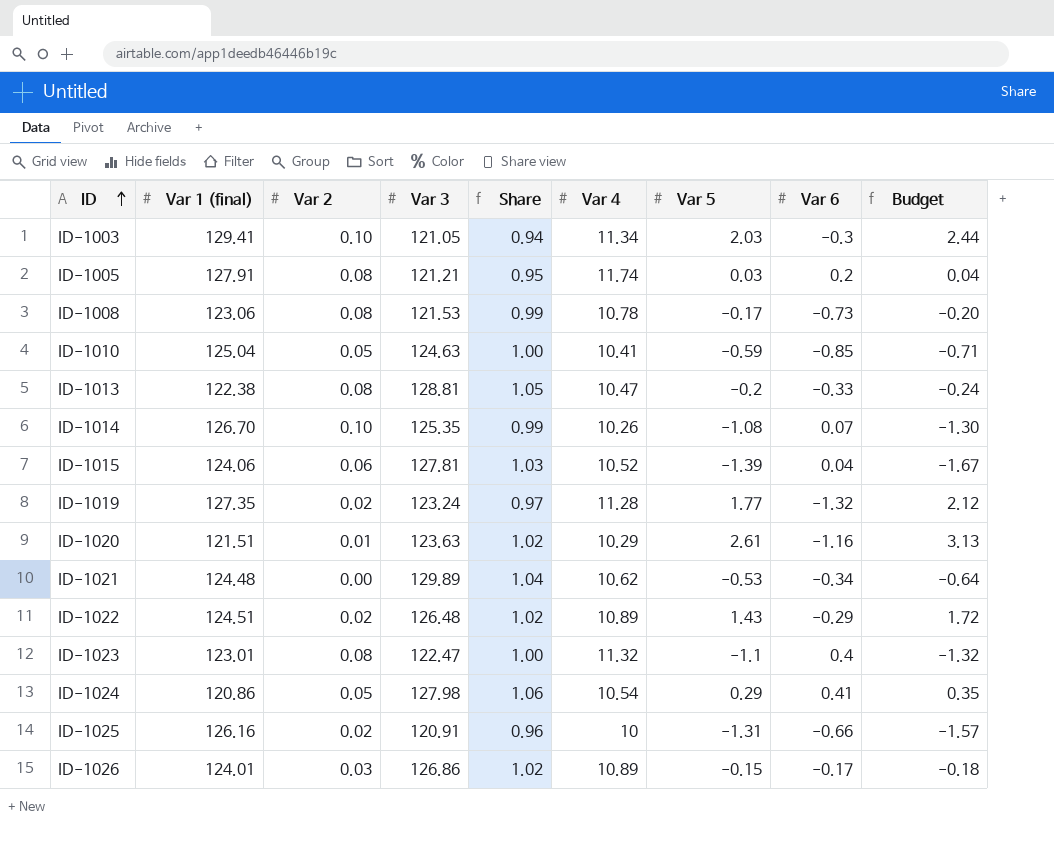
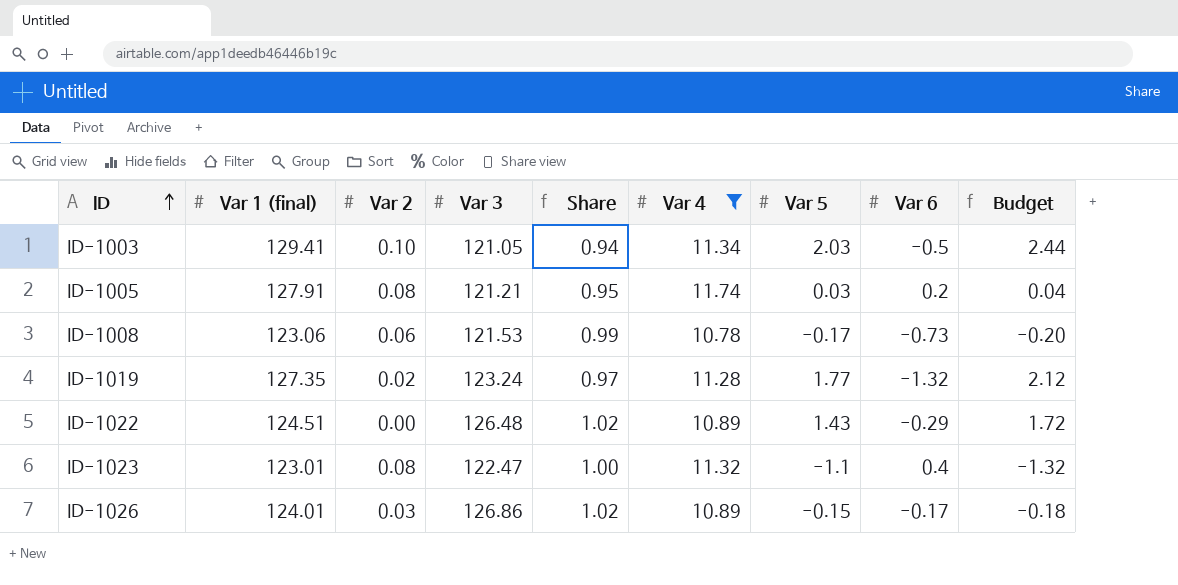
filter: none -> Var 4 >= 10.78
ID-1003 | Var 6: -0.3 -> -0.5
ID-1008 | Var 2: 0.08 -> 0.06
ID-1022 | Var 2: 0.02 -> 0.00

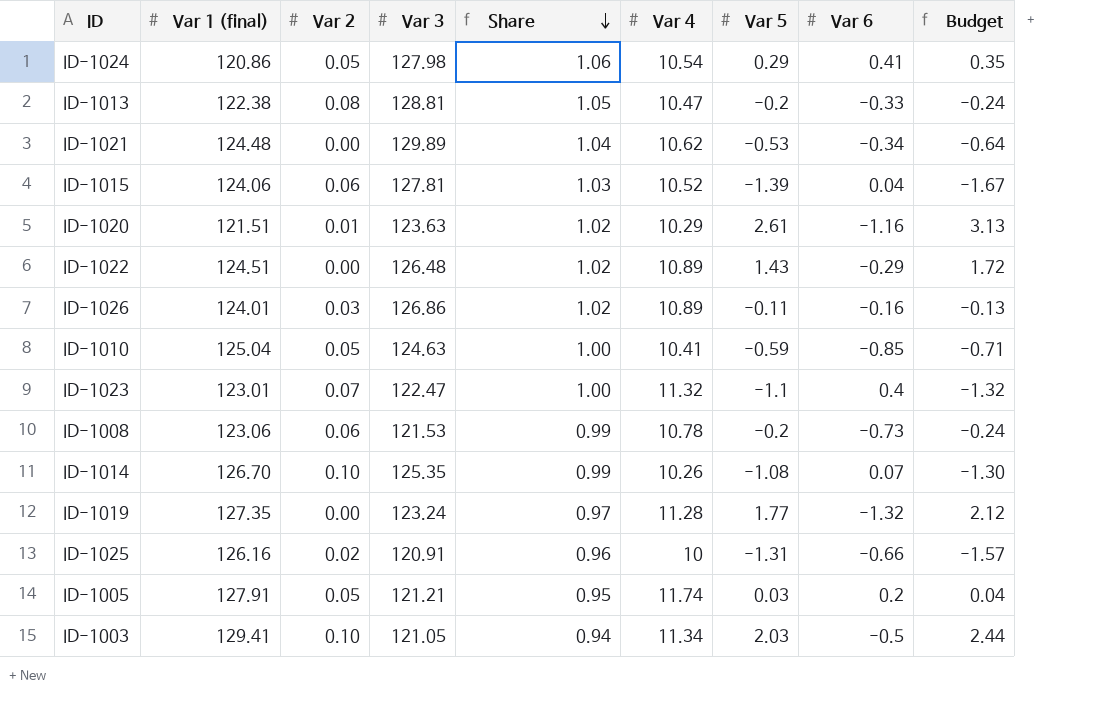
filter: Var 4 >= 10.78 -> none
row order: ID ascending -> Share descending
ID-1026 | Var 5: -0.15 -> -0.11
ID-1026 | Var 6: -0.17 -> -0.16
ID-1026 | Budget: -0.18 -> -0.13
ID-1023 | Var 2: 0.08 -> 0.07
ID-1008 | Var 5: -0.17 -> -0.2
ID-1008 | Budget: -0.20 -> -0.24
ID-1019 | Var 2: 0.02 -> 0.00
ID-1005 | Var 2: 0.08 -> 0.05

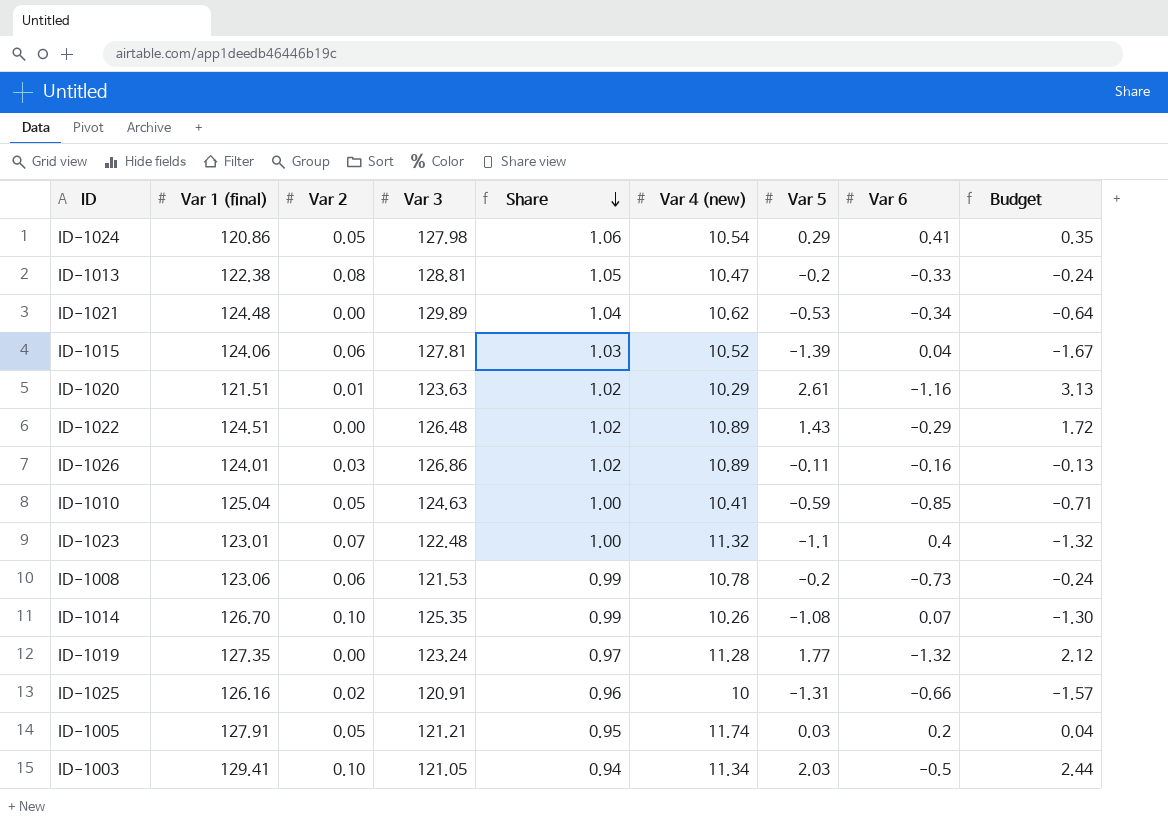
column name: Var 4 -> Var 4 (new)
ID-1023 | Var 3: 122.47 -> 122.48

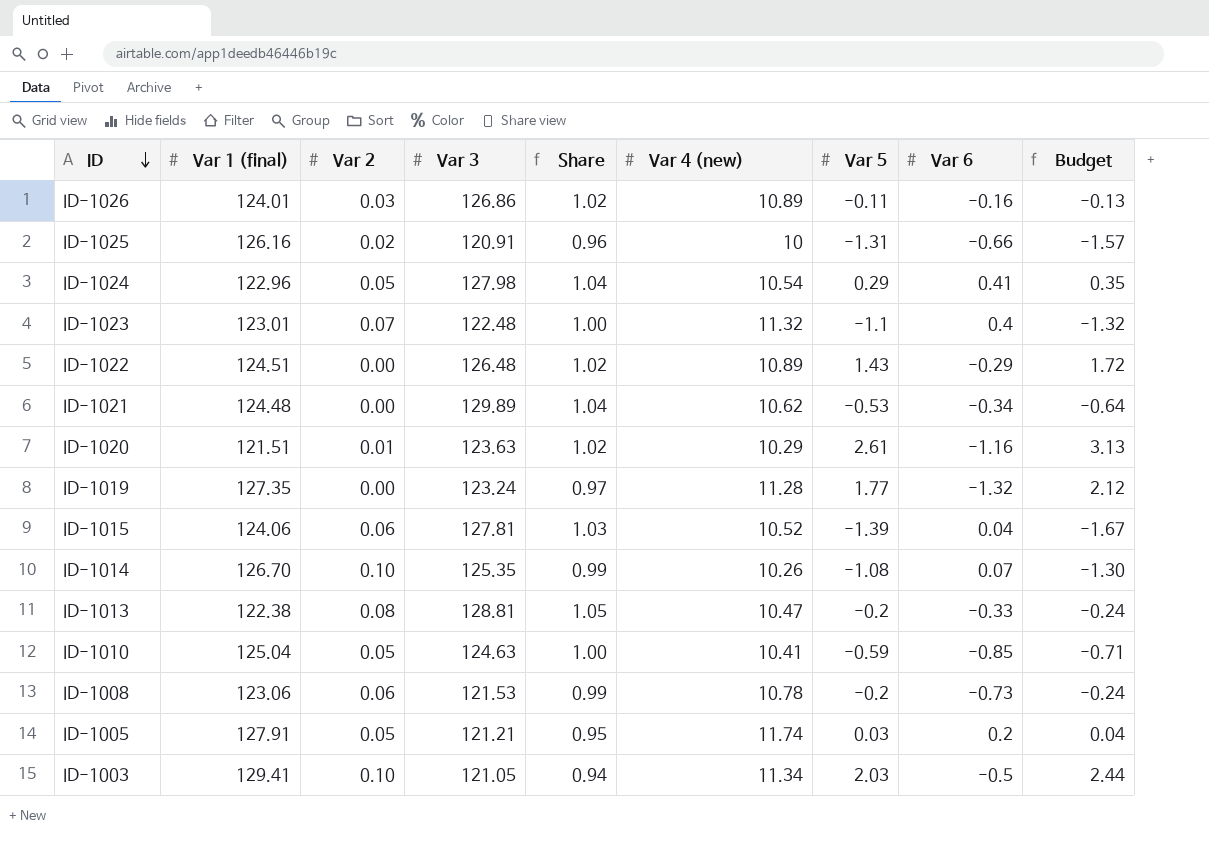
row order: Share descending -> ID descending
ID-1024 | Var 1 (final): 120.86 -> 122.96
ID-1024 | Share: 1.06 -> 1.04

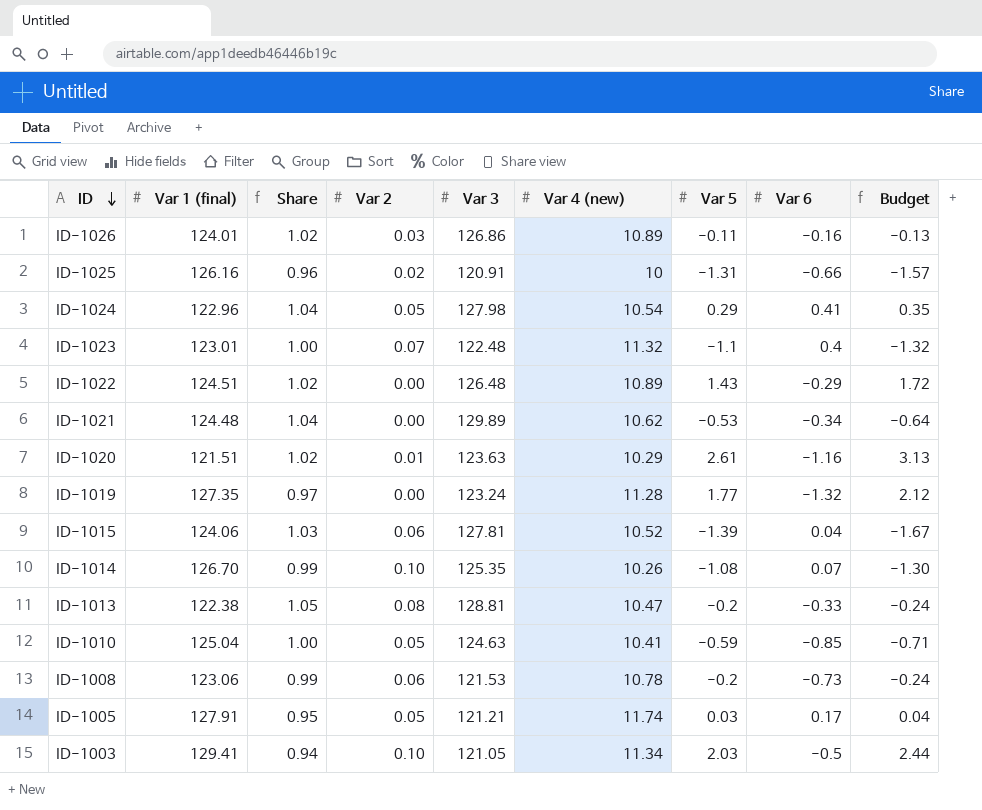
column Share | position: 5 -> 3
ID-1005 | Var 6: 0.2 -> 0.17

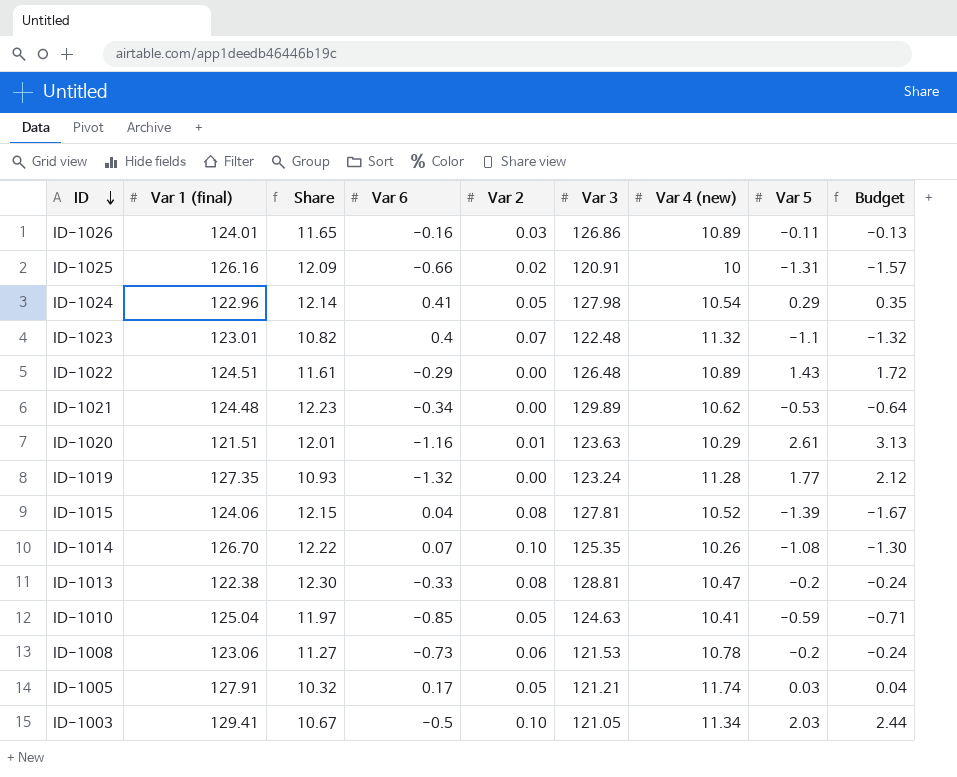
column Share | formula: [Var 3] / [Var 1 (final)] -> [Var 3] / [Var 4 (new)]
column Var 6 | position: 8 -> 4
ID-1015 | Var 2: 0.06 -> 0.08

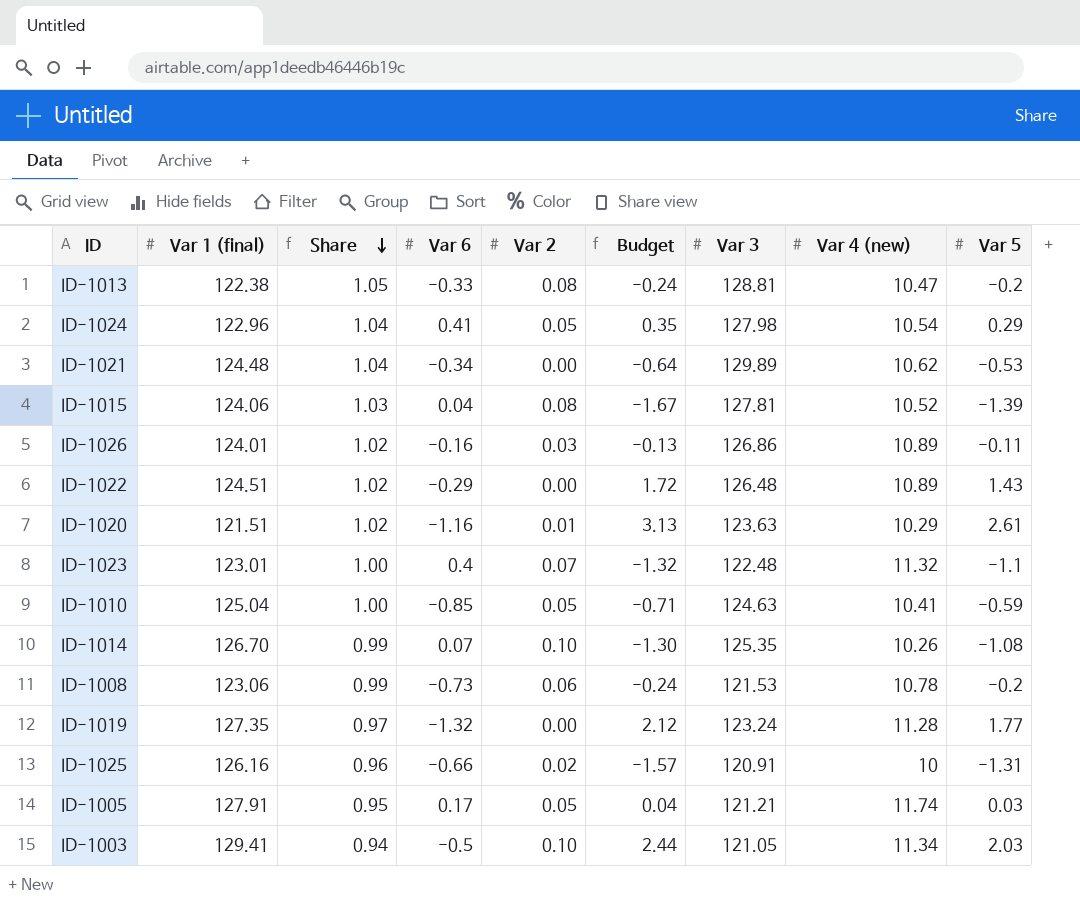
row order: ID descending -> Share descending
column Share | formula: [Var 3] / [Var 4 (new)] -> [Var 3] / [Var 1 (final)]
column Budget | position: 9 -> 6

